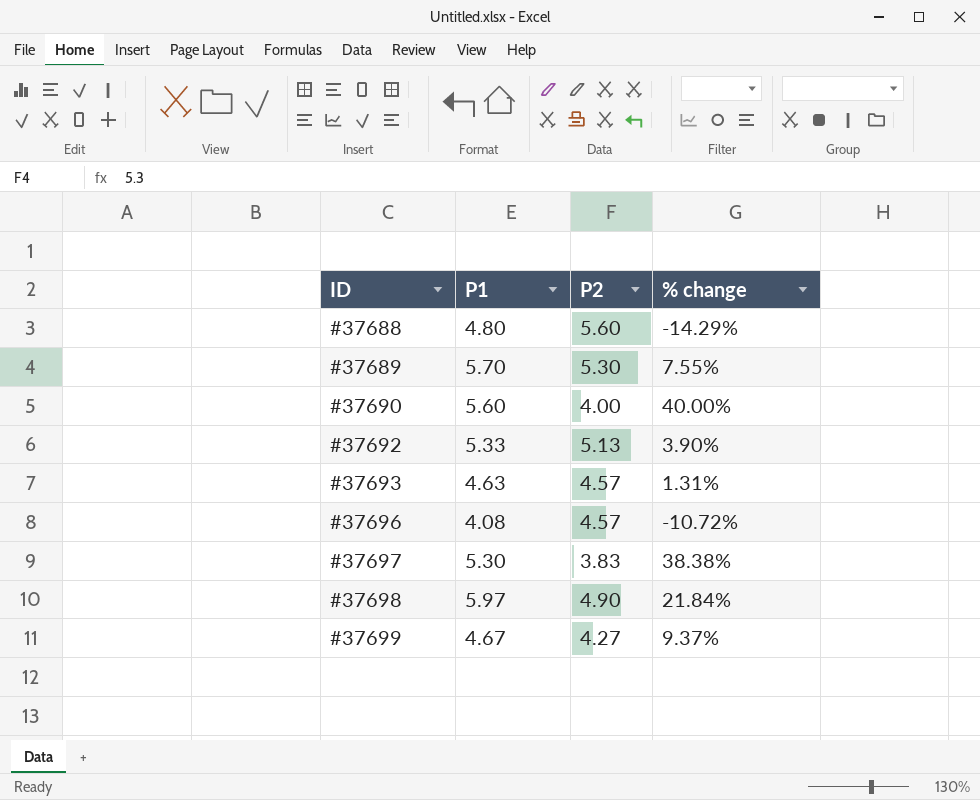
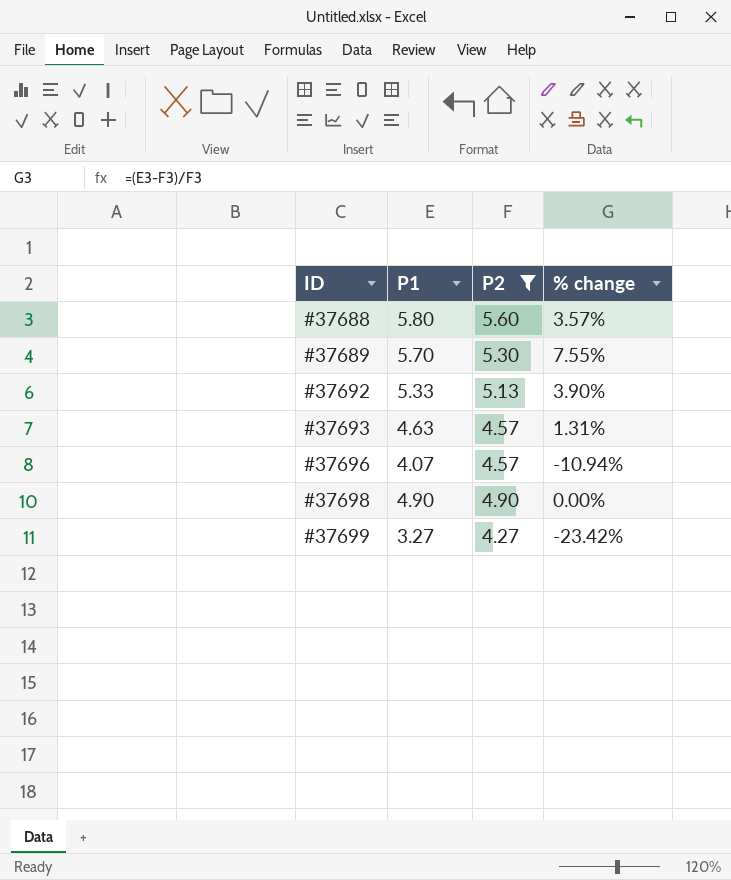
filter: none -> P2 >= 4.27
#37688 | P1: 4.80 -> 5.80
#37688 | % change: -14.29% -> 3.57%
#37696 | P1: 4.08 -> 4.07
#37696 | % change: -10.72% -> -10.94%
#37698 | P1: 5.97 -> 4.90
#37698 | % change: 21.84% -> 0.00%
#37699 | P1: 4.67 -> 3.27
#37699 | % change: 9.37% -> -23.42%

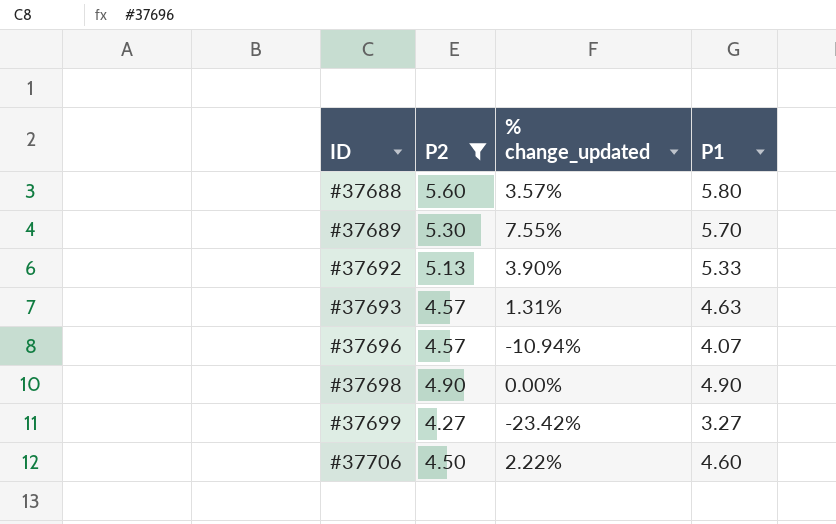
column name: % change -> % change_updated
column P1 | position: 2 -> 4
row #37706: none -> 4.50 | 2.22% | 4.60

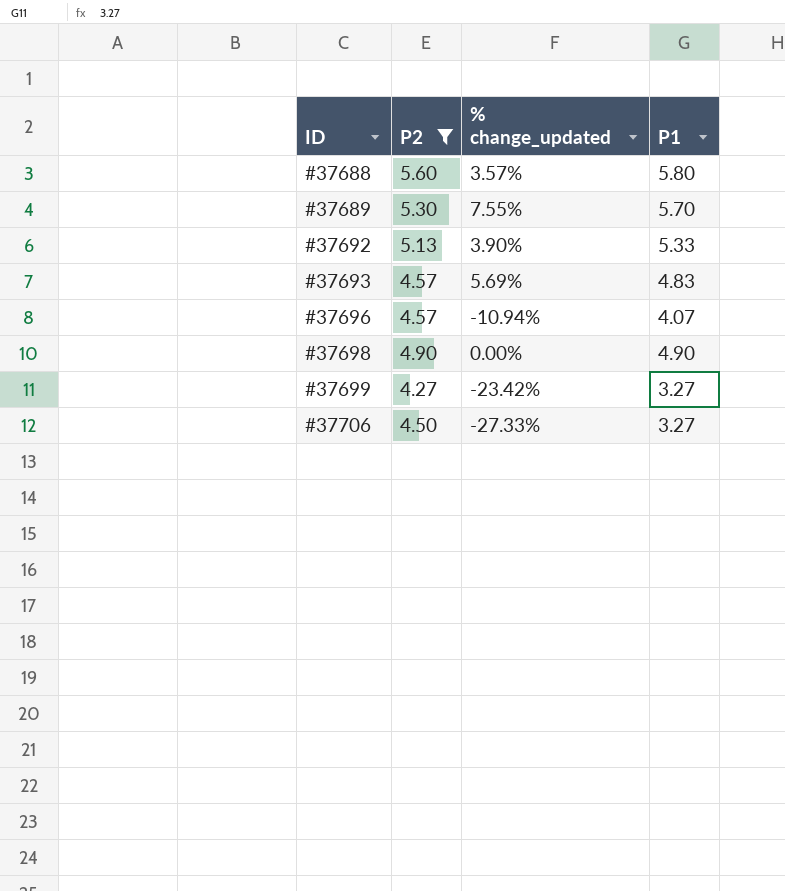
#37693 | % change_updated: 1.31% -> 5.69%
#37693 | P1: 4.63 -> 4.83
#37706 | % change_updated: 2.22% -> -27.33%
#37706 | P1: 4.60 -> 3.27

